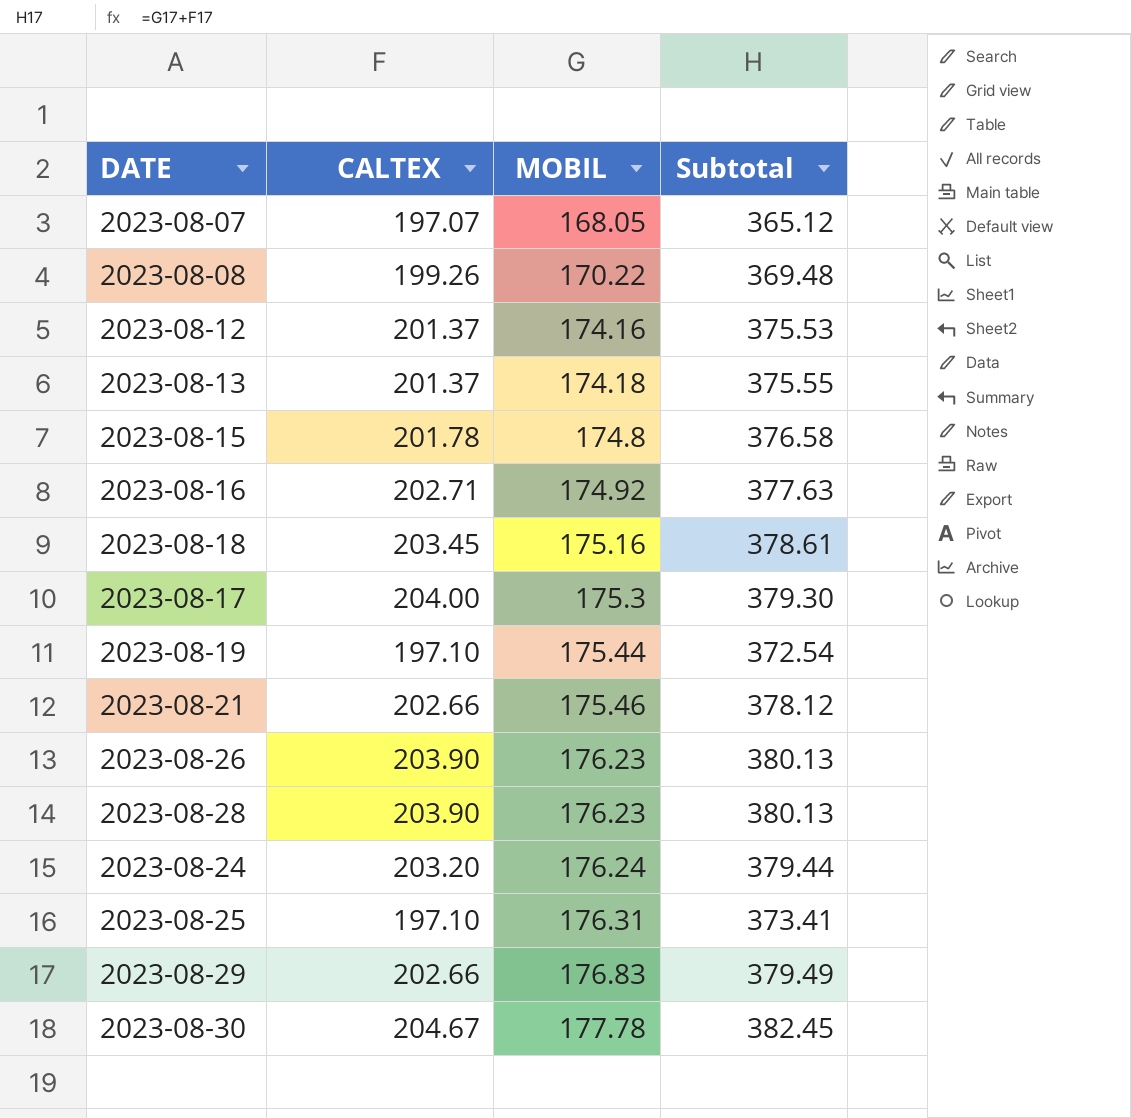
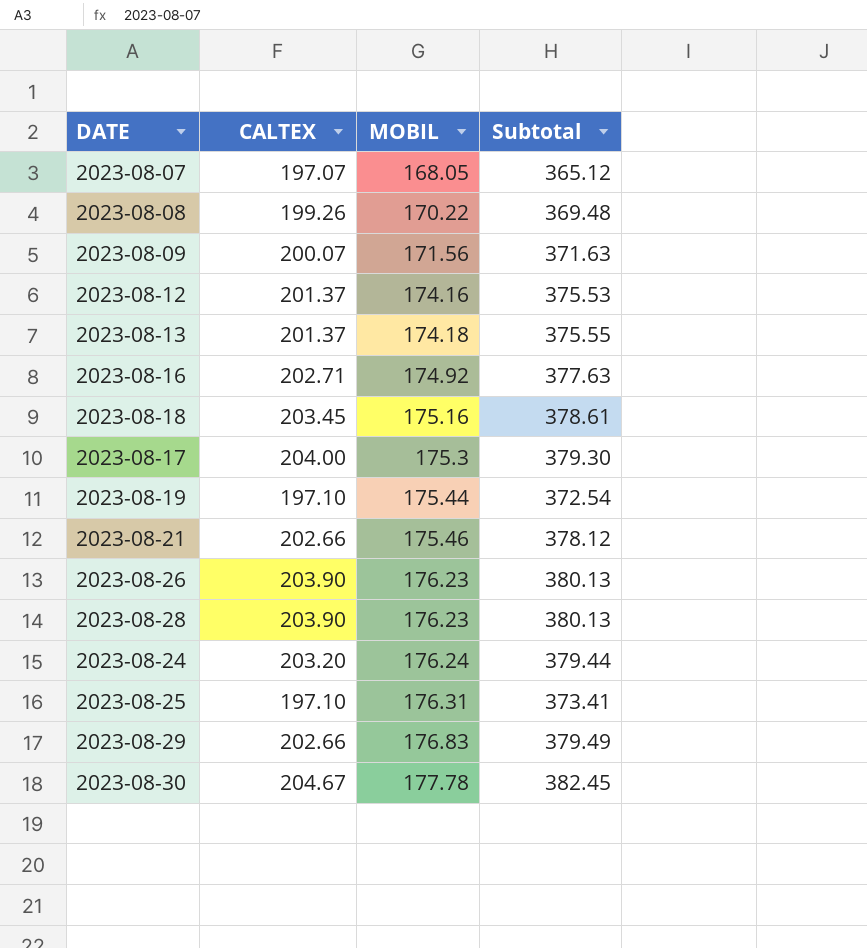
row 2023-08-15: 201.78 | 174.8 | 376.58 -> none
row 2023-08-09: none -> 200.07 | 171.56 | 371.63

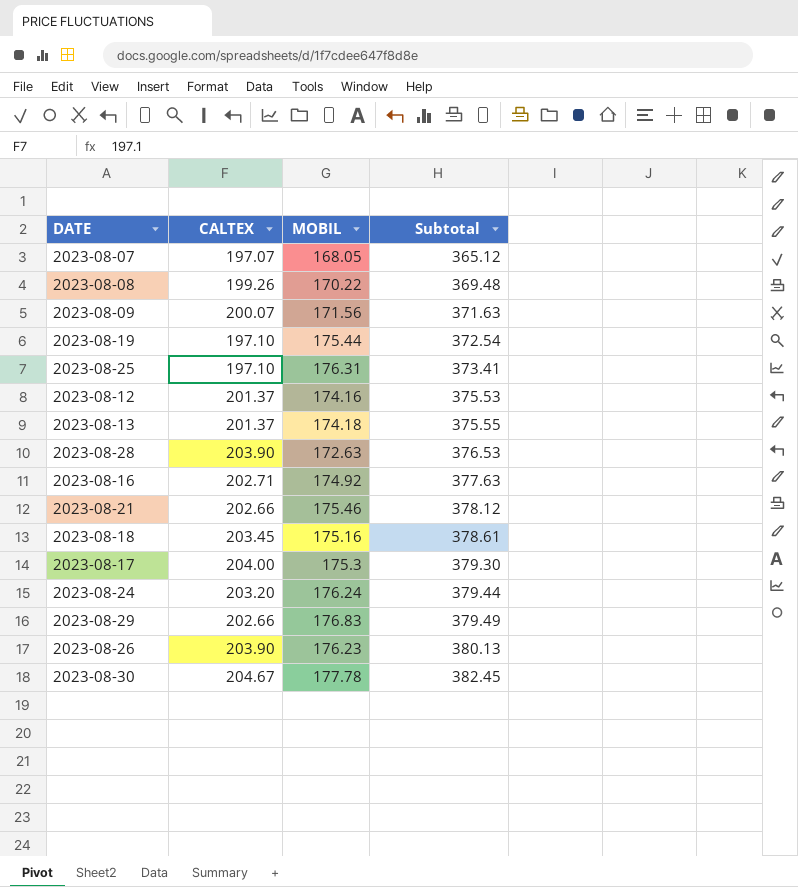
row order: MOBIL ascending -> Subtotal ascending
2023-08-28 | MOBIL: 176.23 -> 172.63
2023-08-28 | Subtotal: 380.13 -> 376.53

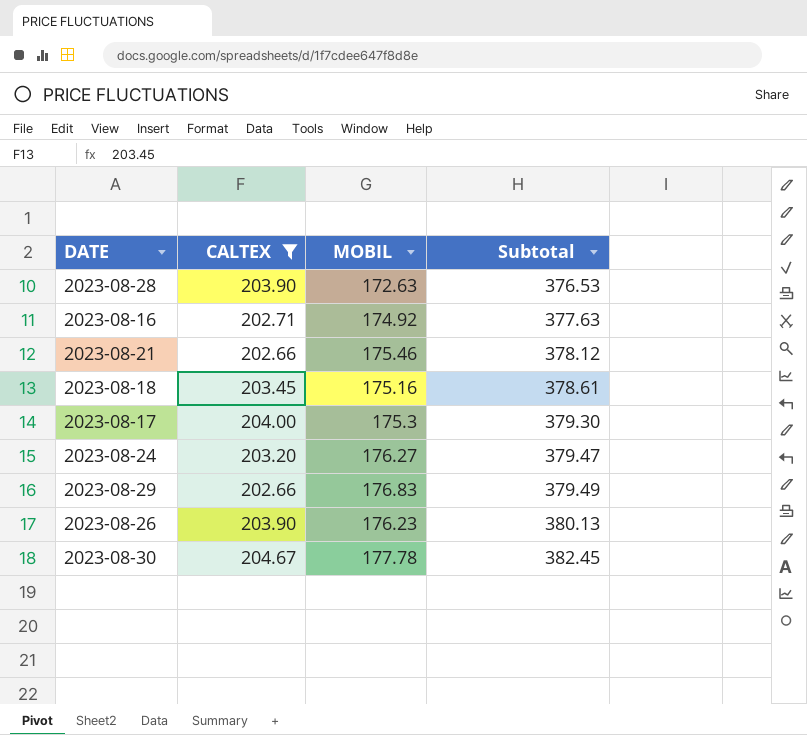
filter: none -> CALTEX >= 202.66
2023-08-24 | MOBIL: 176.24 -> 176.27
2023-08-24 | Subtotal: 379.44 -> 379.47

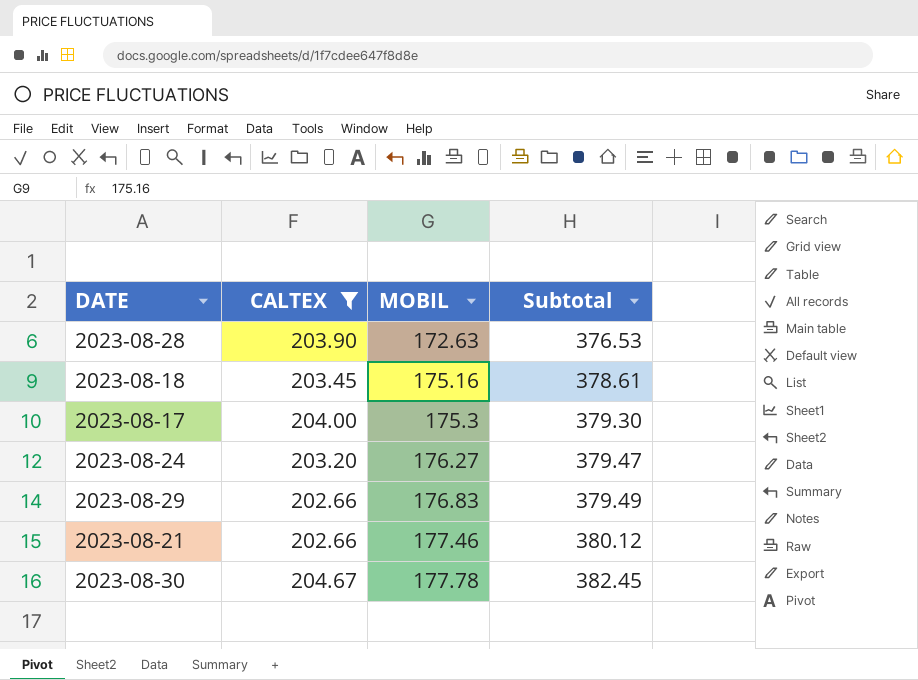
row order: Subtotal ascending -> MOBIL ascending
row 2023-08-16: 202.71 | 174.92 | 377.63 -> none
row 2023-08-26: 203.90 | 176.23 | 380.13 -> none
2023-08-21 | MOBIL: 175.46 -> 177.46
2023-08-21 | Subtotal: 378.12 -> 380.12

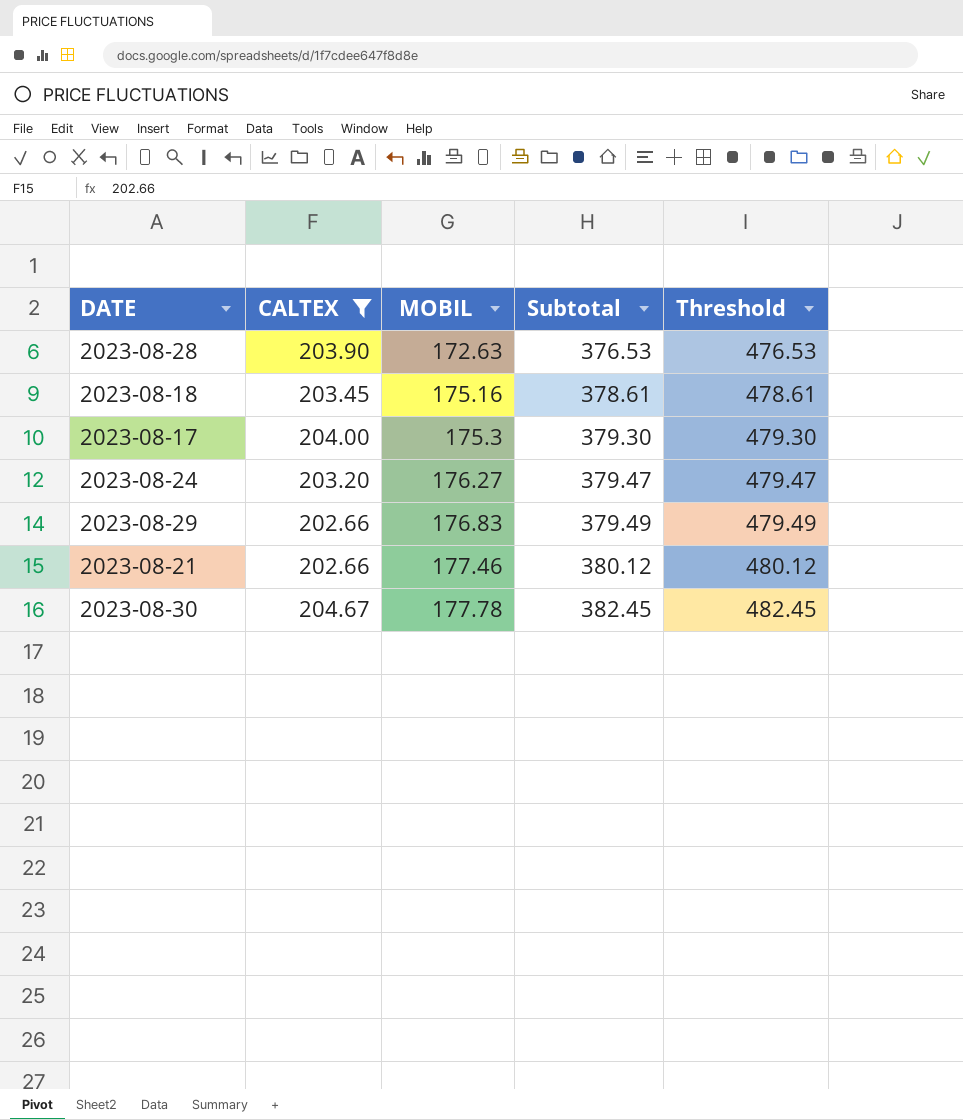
column Threshold | formula: none -> [Subtotal] + 100

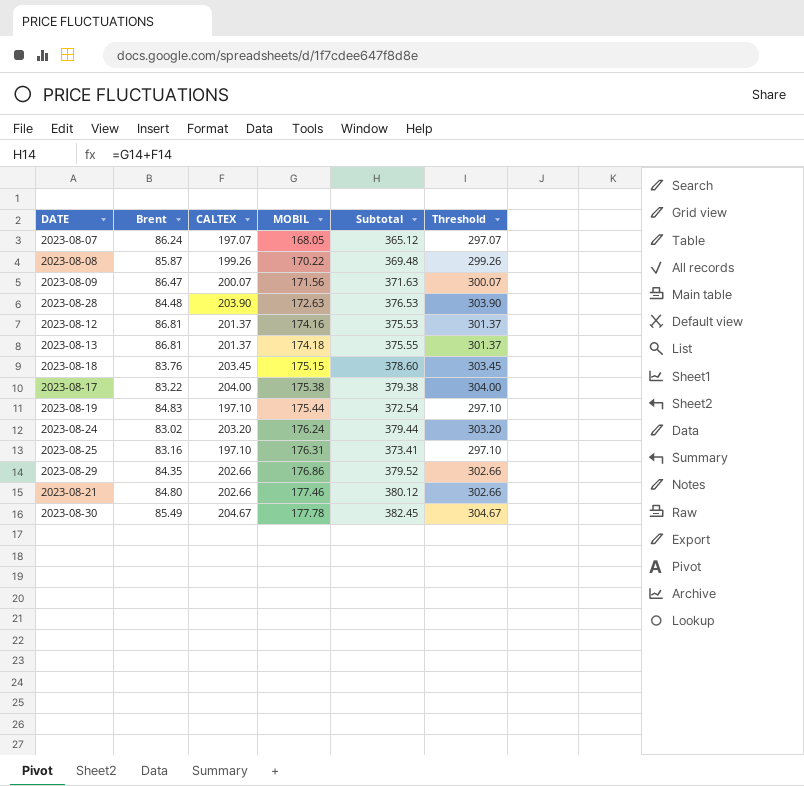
filter: CALTEX >= 202.66 -> none
column Brent | position: none -> 2
column Threshold | formula: [Subtotal] + 100 -> [CALTEX] + 100
2023-08-18 | MOBIL: 175.16 -> 175.15
2023-08-18 | Subtotal: 378.61 -> 378.60
2023-08-17 | MOBIL: 175.3 -> 175.38
2023-08-17 | Subtotal: 379.30 -> 379.38
2023-08-24 | MOBIL: 176.27 -> 176.24
2023-08-24 | Subtotal: 379.47 -> 379.44
2023-08-29 | MOBIL: 176.83 -> 176.86
2023-08-29 | Subtotal: 379.49 -> 379.52

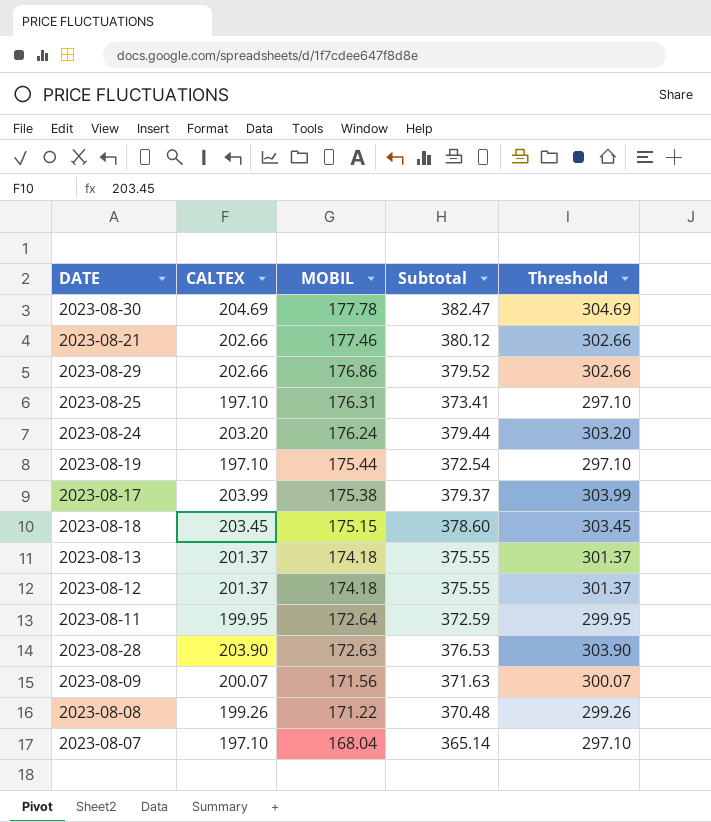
row order: MOBIL ascending -> MOBIL descending
column Brent | position: 2 -> none
2023-08-30 | CALTEX: 204.67 -> 204.69
2023-08-30 | Subtotal: 382.45 -> 382.47
2023-08-30 | Threshold: 304.67 -> 304.69
2023-08-17 | CALTEX: 204.00 -> 203.99
2023-08-17 | Subtotal: 379.38 -> 379.37
2023-08-17 | Threshold: 304.00 -> 303.99
2023-08-12 | MOBIL: 174.16 -> 174.18
2023-08-12 | Subtotal: 375.53 -> 375.55
row 2023-08-11: none -> 199.95 | 172.64 | 372.59 | 299.95
2023-08-08 | MOBIL: 170.22 -> 171.22
2023-08-08 | Subtotal: 369.48 -> 370.48
2023-08-07 | CALTEX: 197.07 -> 197.10
2023-08-07 | MOBIL: 168.05 -> 168.04
2023-08-07 | Subtotal: 365.12 -> 365.14
2023-08-07 | Threshold: 297.07 -> 297.10

